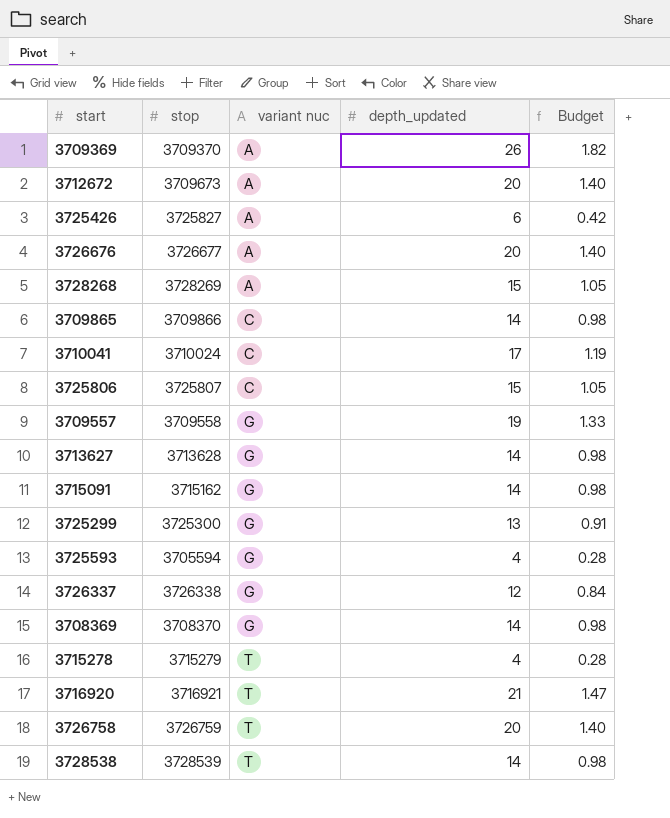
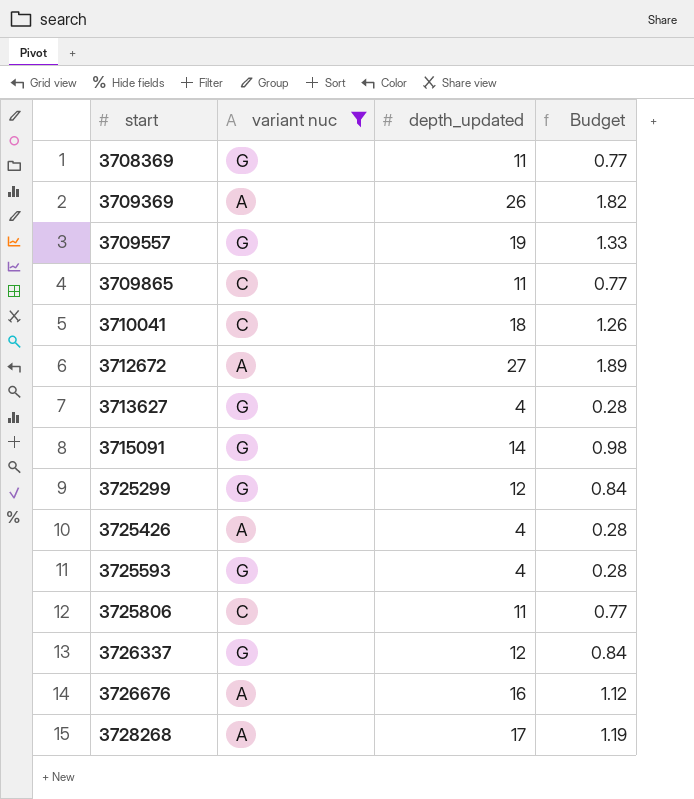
filter: none -> variant nuc != T
row order: variant nuc ascending -> start ascending
column stop | position: 2 -> none
3708369 | depth_updated: 14 -> 11
3708369 | Budget: 0.98 -> 0.77
3709865 | depth_updated: 14 -> 11
3709865 | Budget: 0.98 -> 0.77
3710041 | depth_updated: 17 -> 18
3710041 | Budget: 1.19 -> 1.26
3712672 | depth_updated: 20 -> 27
3712672 | Budget: 1.40 -> 1.89
3713627 | depth_updated: 14 -> 4
3713627 | Budget: 0.98 -> 0.28
3725299 | depth_updated: 13 -> 12
3725299 | Budget: 0.91 -> 0.84
3725426 | depth_updated: 6 -> 4
3725426 | Budget: 0.42 -> 0.28
3725806 | depth_updated: 15 -> 11
3725806 | Budget: 1.05 -> 0.77
3726676 | depth_updated: 20 -> 16
3726676 | Budget: 1.40 -> 1.12
3728268 | depth_updated: 15 -> 17
3728268 | Budget: 1.05 -> 1.19

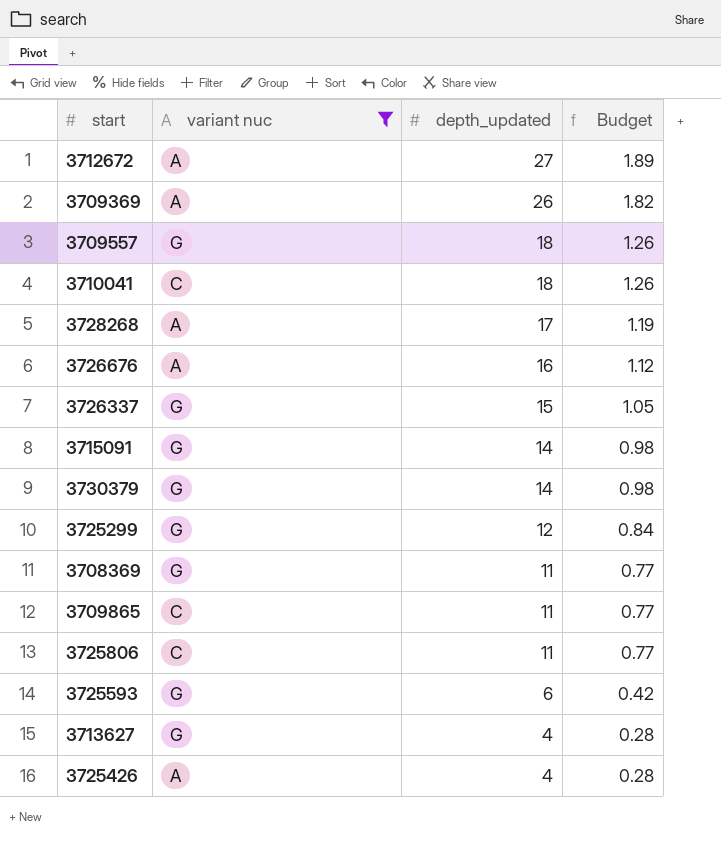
row order: start ascending -> depth_updated descending
3709557 | depth_updated: 19 -> 18
3709557 | Budget: 1.33 -> 1.26
3726337 | depth_updated: 12 -> 15
3726337 | Budget: 0.84 -> 1.05
row 3730379: none -> G | 14 | 0.98
3725593 | depth_updated: 4 -> 6
3725593 | Budget: 0.28 -> 0.42

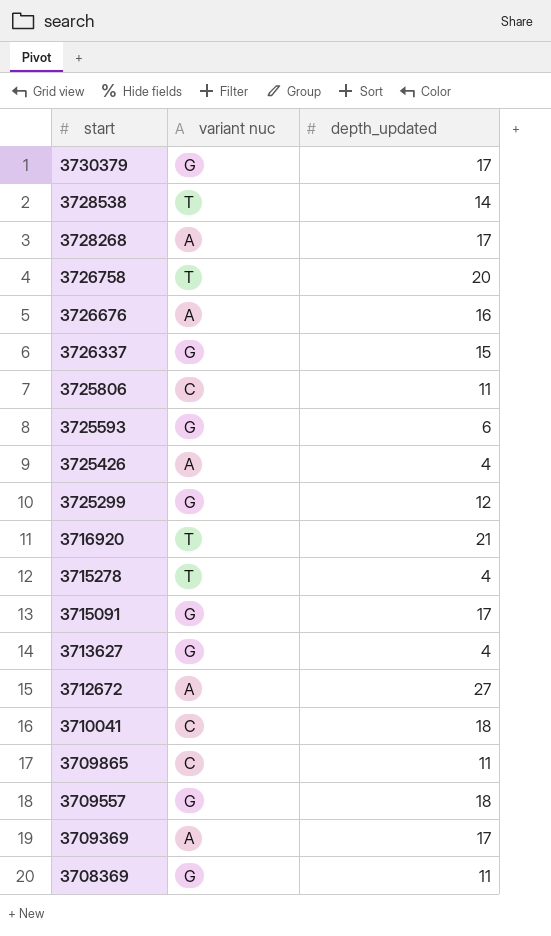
filter: variant nuc != T -> none
row order: depth_updated descending -> start descending
column Budget | formula: [depth_updated] * 0.07 -> none
3730379 | depth_updated: 14 -> 17
3715091 | depth_updated: 14 -> 17
3709369 | depth_updated: 26 -> 17

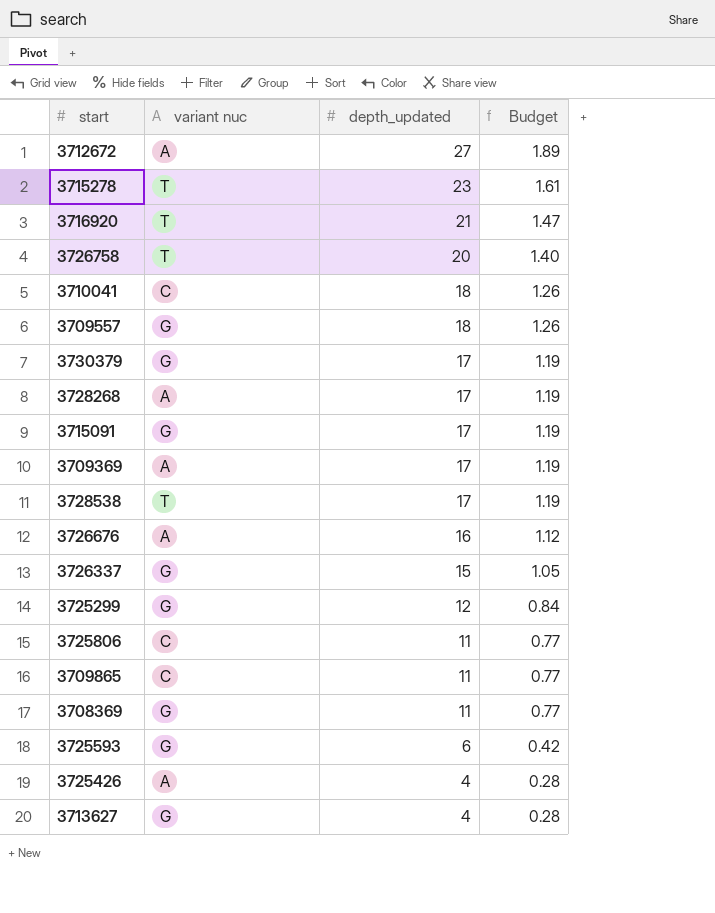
row order: start descending -> depth_updated descending
column Budget | formula: none -> [depth_updated] * 0.07
3715278 | depth_updated: 4 -> 23
3728538 | depth_updated: 14 -> 17

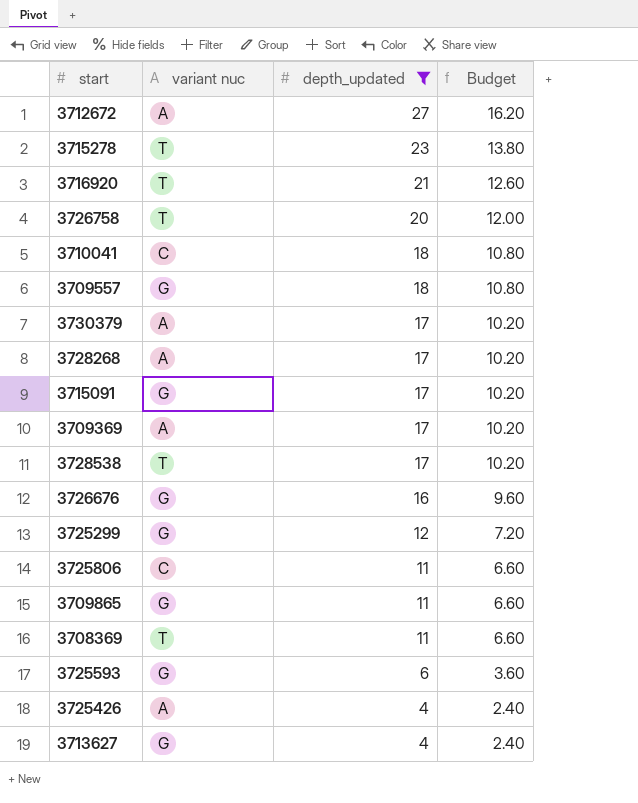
filter: none -> depth_updated != 15
column Budget | formula: [depth_updated] * 0.07 -> [depth_updated] * 0.6
3730379 | variant nuc: G -> A
3726676 | variant nuc: A -> G
3709865 | variant nuc: C -> G
3708369 | variant nuc: G -> T

